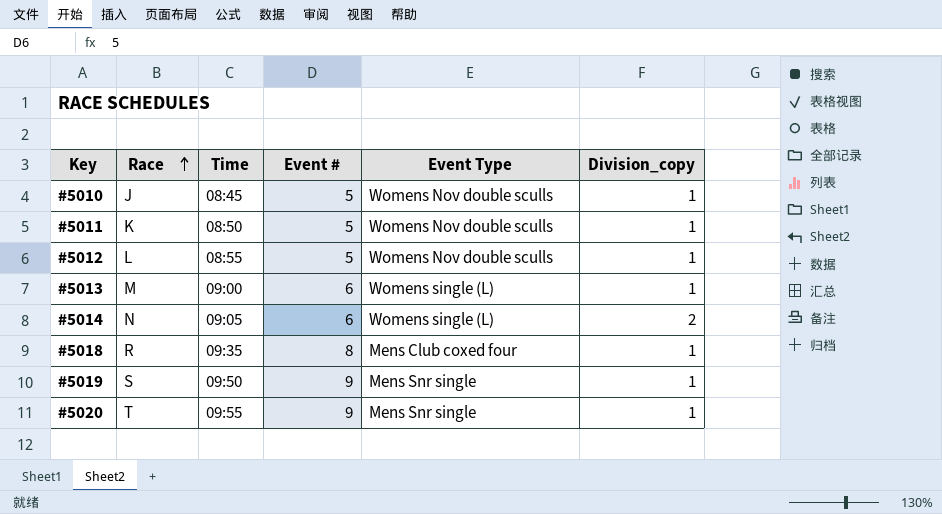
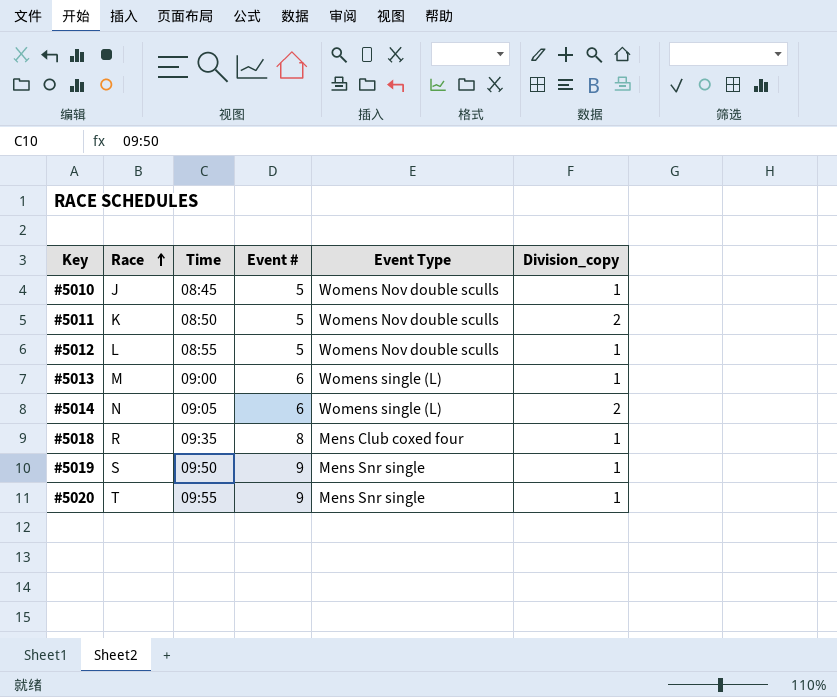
#5011 | Division_copy: 1 -> 2

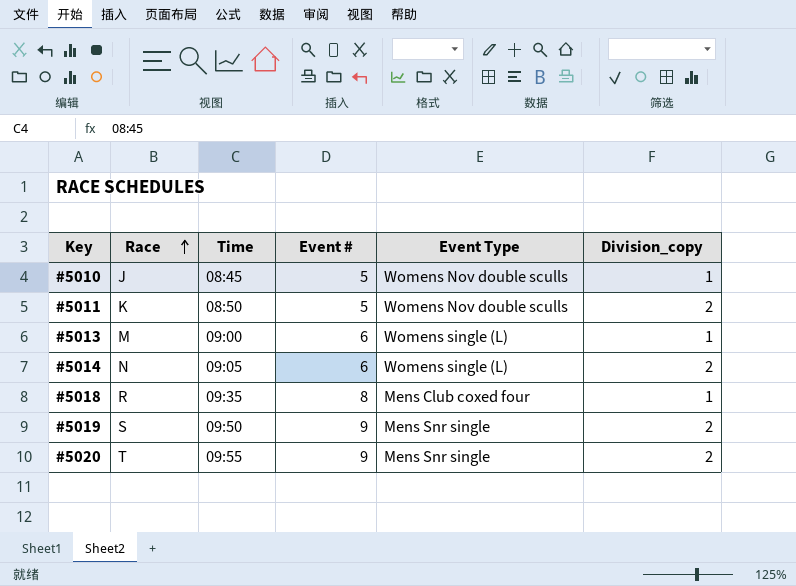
row #5012: L | 08:55 | 5 | Womens Nov double sculls | 1 -> none
#5019 | Division_copy: 1 -> 2
#5020 | Division_copy: 1 -> 2

